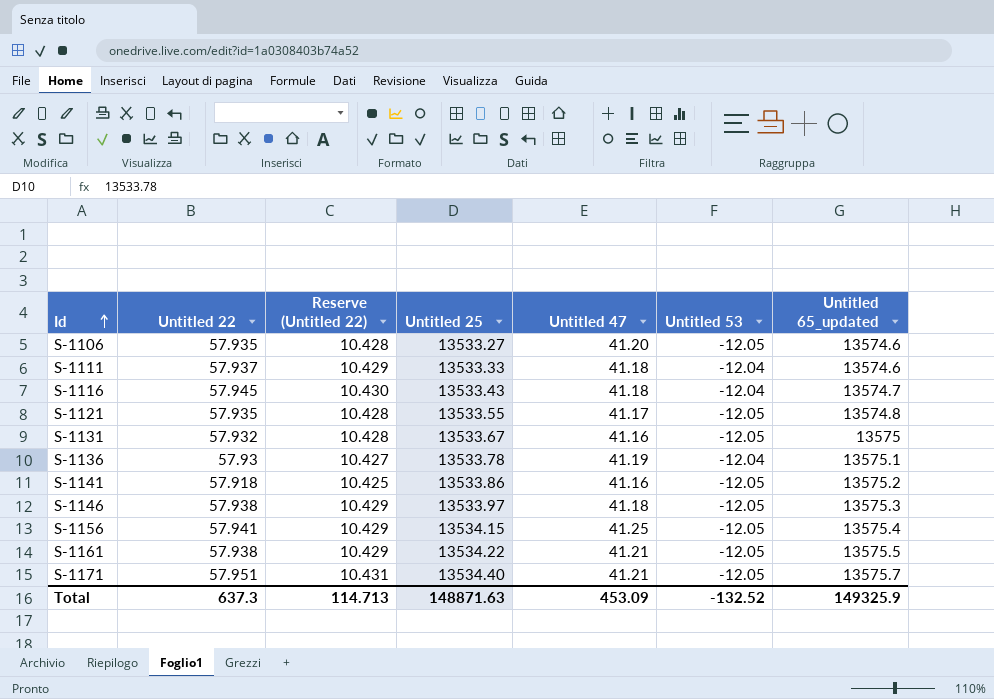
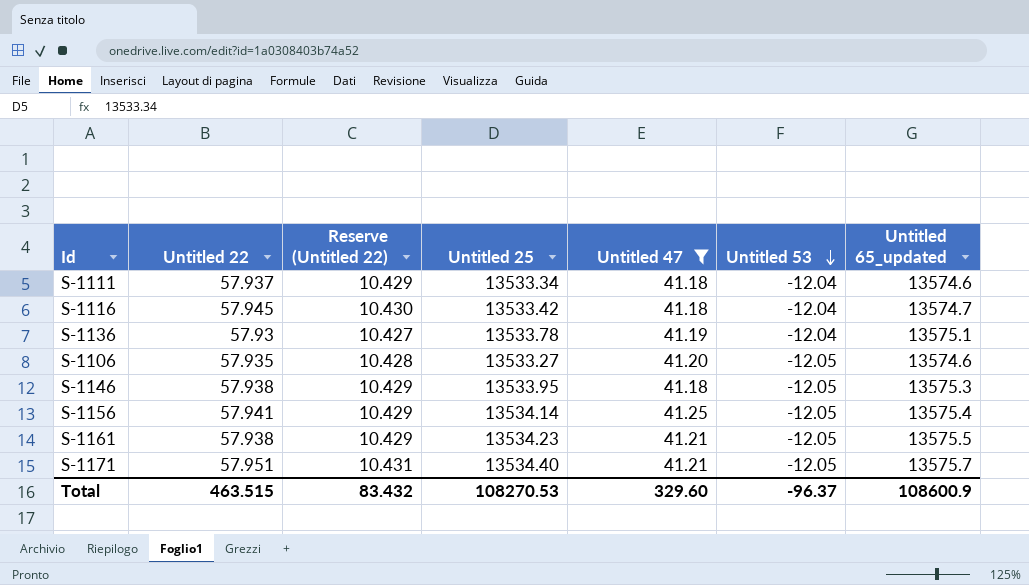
filter: none -> Untitled 47 >= 41.18
row order: Id ascending -> Untitled 53 descending
S-1111 | Untitled 25: 13533.33 -> 13533.34
S-1116 | Untitled 25: 13533.43 -> 13533.42
S-1146 | Untitled 25: 13533.97 -> 13533.95
S-1156 | Untitled 25: 13534.15 -> 13534.14
S-1161 | Untitled 25: 13534.22 -> 13534.23
Total | Untitled 22: 637.3 -> 463.515
Total | Reserve (Untitled 22): 114.713 -> 83.432
Total | Untitled 25: 148871.63 -> 108270.53
Total | Untitled 47: 453.09 -> 329.60
Total | Untitled 53: -132.52 -> -96.37
Total | Untitled 65_updated: 149325.9 -> 108600.9

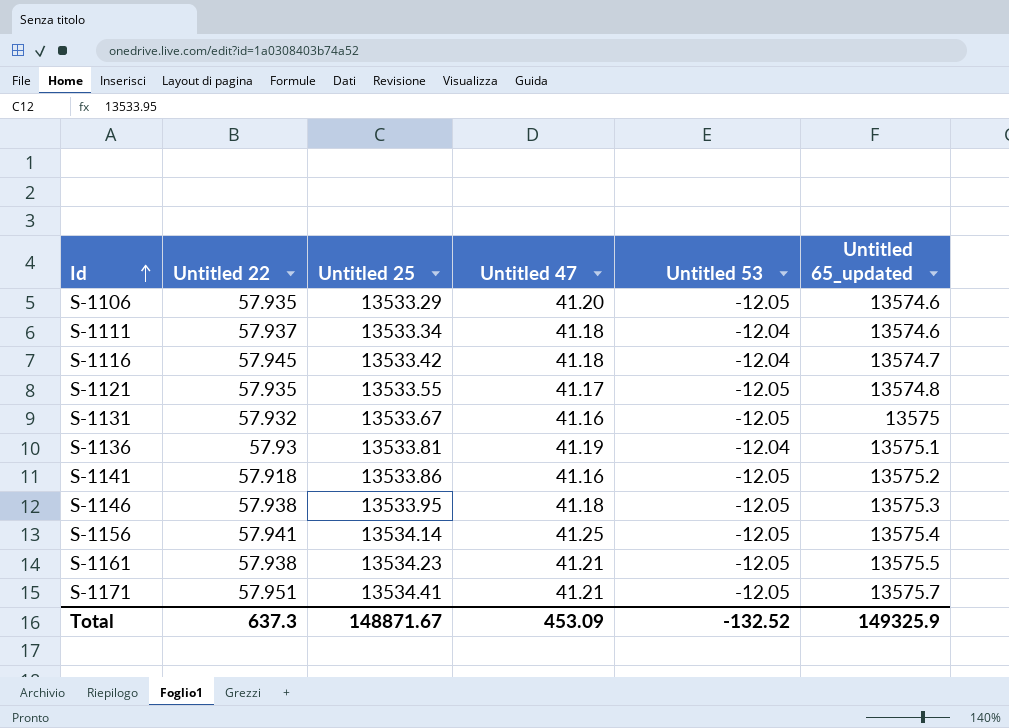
filter: Untitled 47 >= 41.18 -> none
row order: Untitled 53 descending -> Id ascending
column Reserve (Untitled 22) | formula: [Untitled 22] * 0.18 -> none
S-1106 | Untitled 25: 13533.27 -> 13533.29
S-1136 | Untitled 25: 13533.78 -> 13533.81
S-1171 | Untitled 25: 13534.40 -> 13534.41
Total | Untitled 22: 463.515 -> 637.3
Total | Untitled 25: 108270.53 -> 148871.67
Total | Untitled 47: 329.60 -> 453.09
Total | Untitled 53: -96.37 -> -132.52
Total | Untitled 65_updated: 108600.9 -> 149325.9

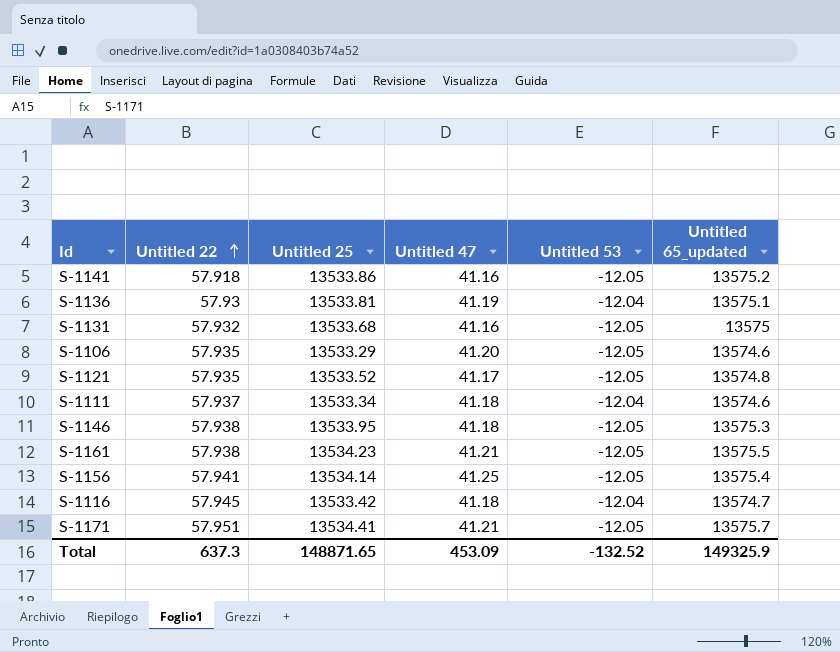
row order: Id ascending -> Untitled 22 ascending
S-1131 | Untitled 25: 13533.67 -> 13533.68
S-1121 | Untitled 25: 13533.55 -> 13533.52
Total | Untitled 25: 148871.67 -> 148871.65

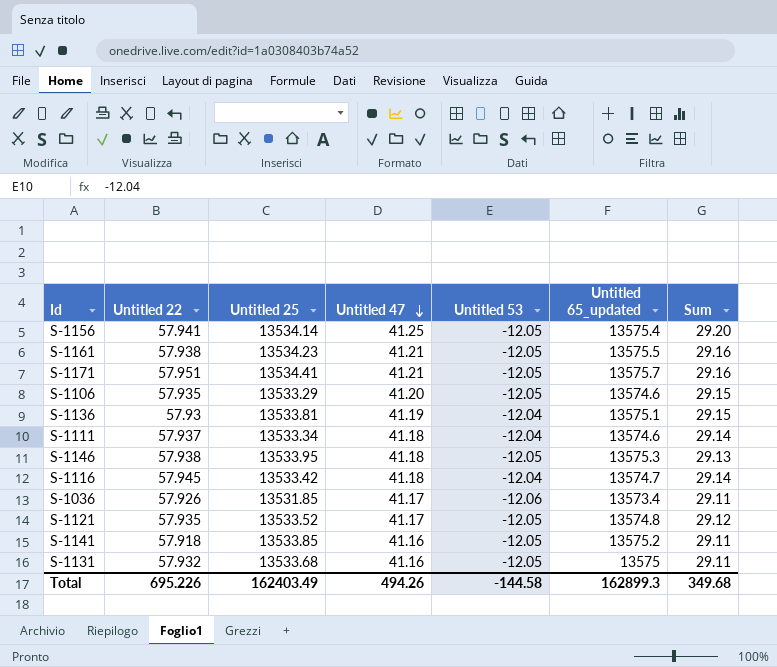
row order: Untitled 22 ascending -> Untitled 47 descending
column Sum | formula: none -> [Untitled 47] + [Untitled 53]
row S-1036: none -> 57.926 | 13531.85 | 41.17 | -12.06 | 13573.4 | 29.11
S-1141 | Untitled 25: 13533.86 -> 13533.85
Total | Untitled 22: 637.3 -> 695.226
Total | Untitled 25: 148871.65 -> 162403.49
Total | Untitled 47: 453.09 -> 494.26
Total | Untitled 53: -132.52 -> -144.58
Total | Untitled 65_updated: 149325.9 -> 162899.3

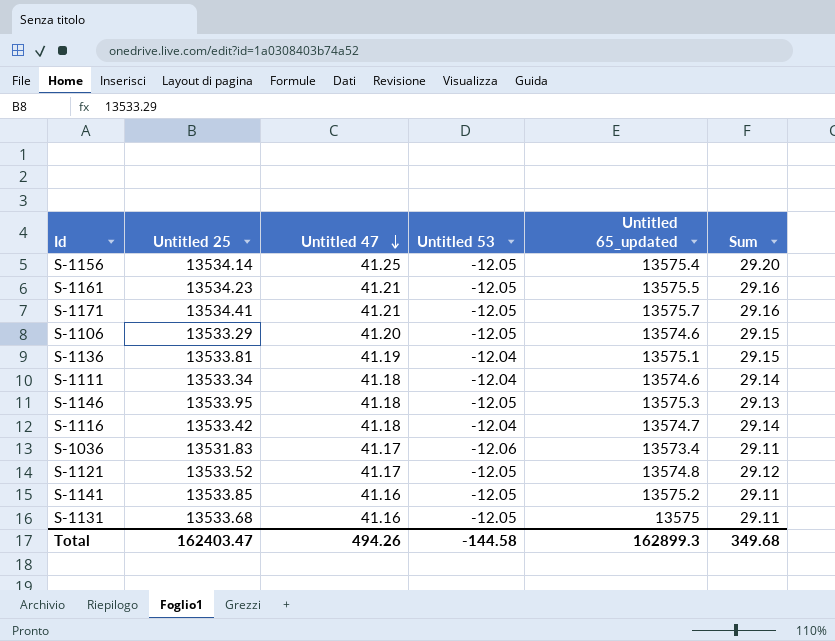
column Untitled 22 | position: 2 -> none
S-1036 | Untitled 25: 13531.85 -> 13531.83
Total | Untitled 25: 162403.49 -> 162403.47

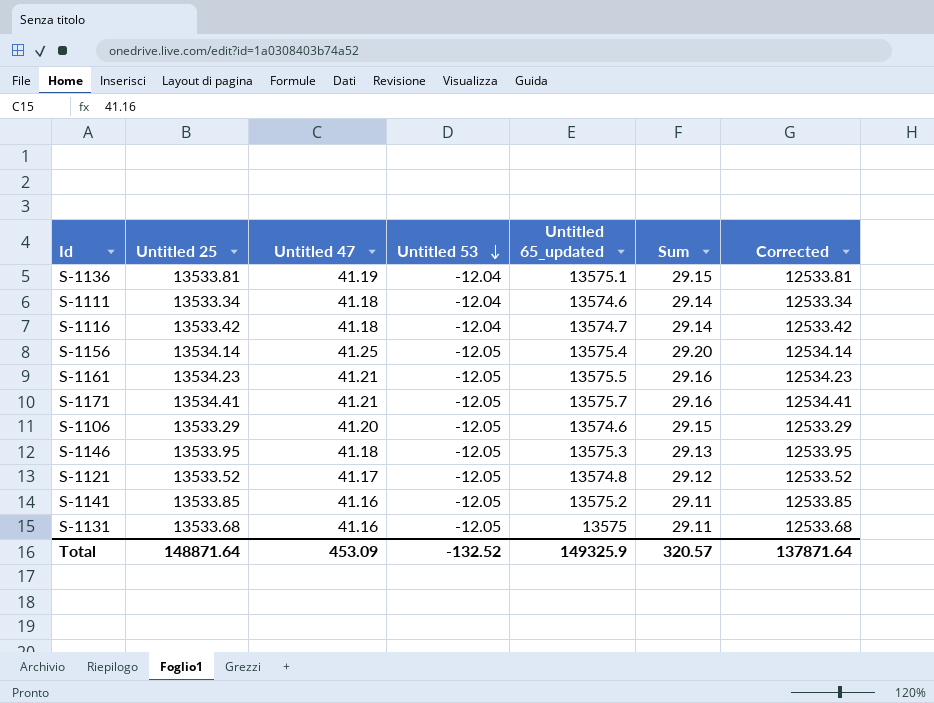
row order: Untitled 47 descending -> Untitled 53 descending
column Corrected | formula: none -> [Untitled 25] - 1000
row S-1036: 13531.83 | 41.17 | -12.06 | 13573.4 | 29.11 -> none
Total | Untitled 25: 162403.47 -> 148871.64
Total | Untitled 47: 494.26 -> 453.09
Total | Untitled 53: -144.58 -> -132.52
Total | Untitled 65_updated: 162899.3 -> 149325.9
Total | Sum: 349.68 -> 320.57

